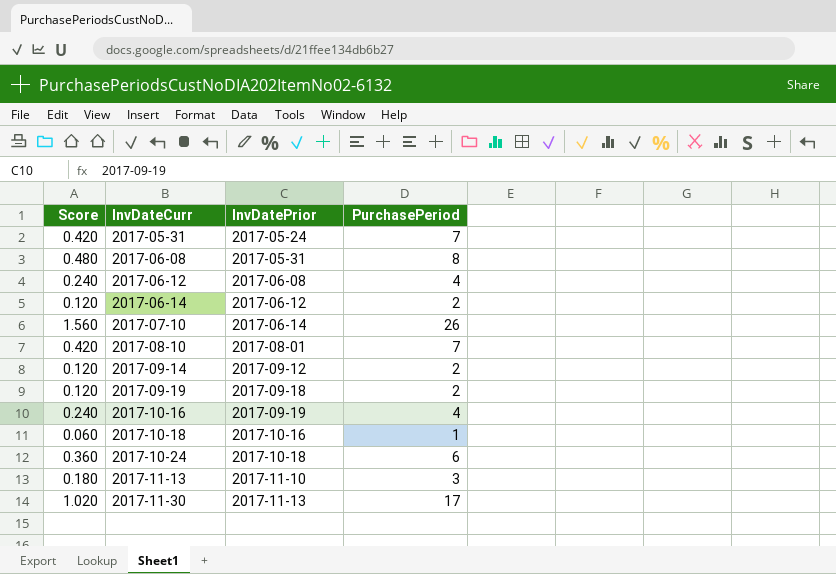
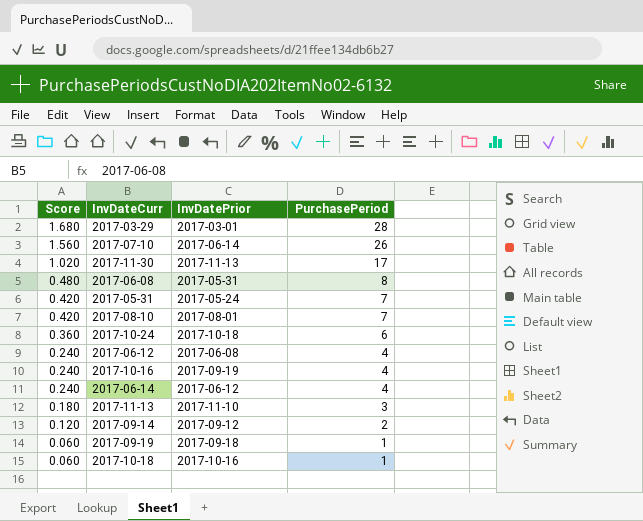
row order: InvDateCurr ascending -> Score descending
row 2017-03-29: none -> 1.680 | 2017-03-01 | 28
2017-06-14 | Score: 0.120 -> 0.240
2017-06-14 | PurchasePeriod: 2 -> 4
2017-09-19 | Score: 0.120 -> 0.060
2017-09-19 | PurchasePeriod: 2 -> 1

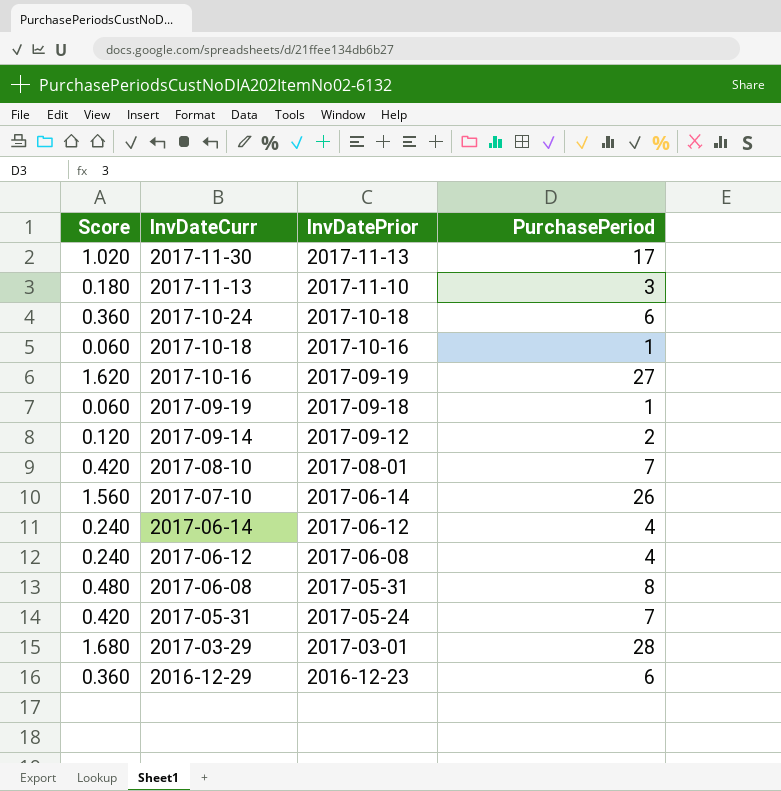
row order: Score descending -> InvDateCurr descending
2017-10-16 | Score: 0.240 -> 1.620
2017-10-16 | PurchasePeriod: 4 -> 27
row 2016-12-29: none -> 0.360 | 2016-12-23 | 6

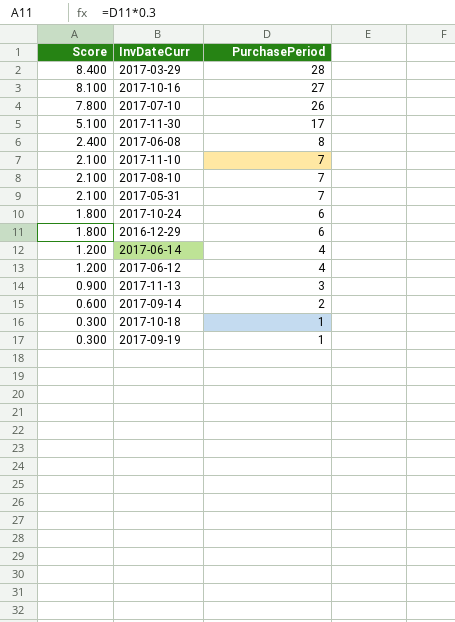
row order: InvDateCurr descending -> Score descending
column InvDatePrior | position: 3 -> none
column Score | formula: [PurchasePeriod] * 0.06 -> [PurchasePeriod] * 0.3
row 2017-11-10: none -> 2.100 | 7

